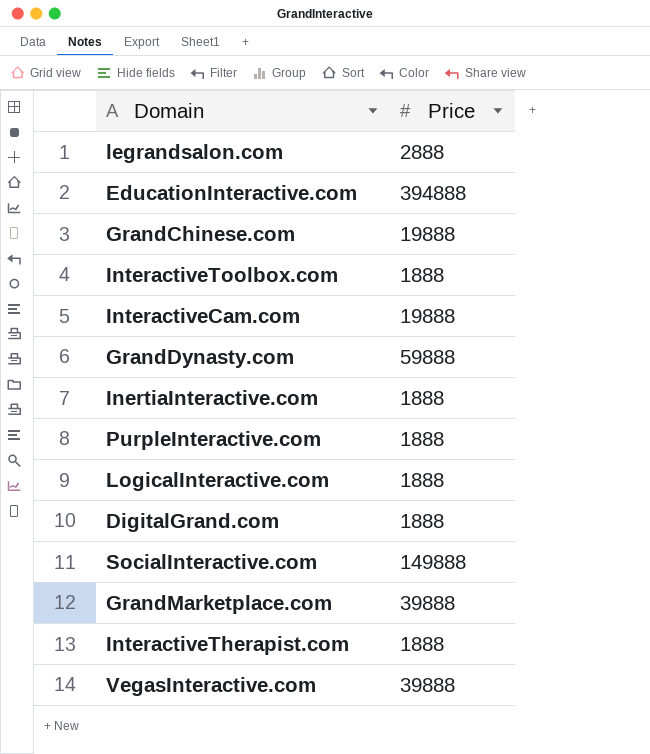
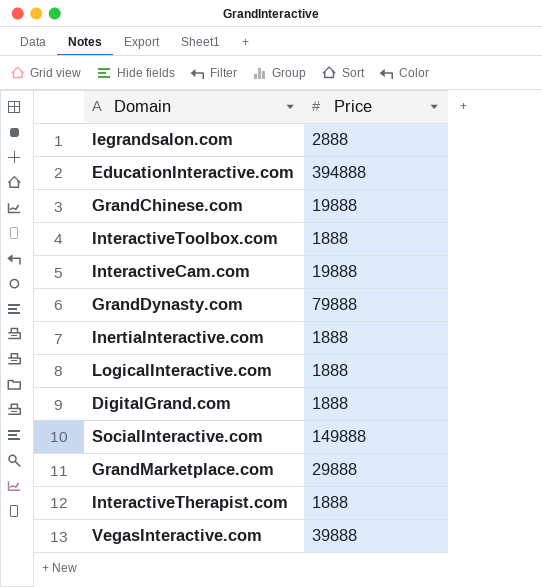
row PurpleInteractive.com: 1888 -> none
GrandDynasty.com | Price: 59888 -> 79888
GrandMarketplace.com | Price: 39888 -> 29888

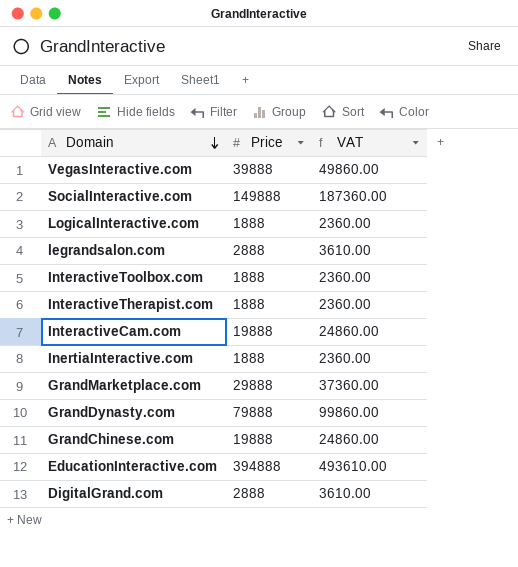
row order: none -> Domain descending
column VAT | formula: none -> [Price] * 1.25
DigitalGrand.com | Price: 1888 -> 2888

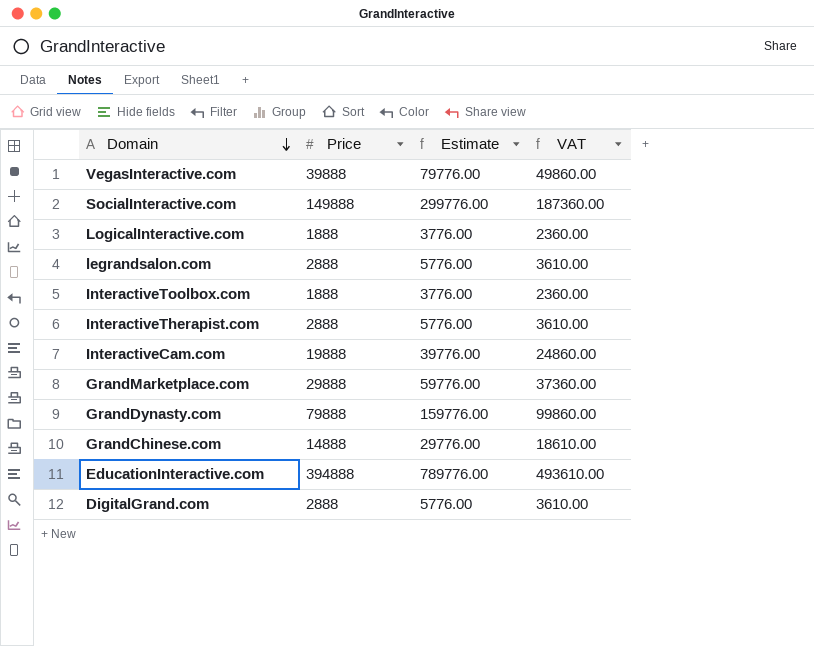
column Estimate | formula: none -> [Price] * 2
row InertiaInteractive.com: 1888 | 2360.00 -> none
InteractiveTherapist.com | Price: 1888 -> 2888
InteractiveTherapist.com | VAT: 2360.00 -> 3610.00
GrandChinese.com | Price: 19888 -> 14888
GrandChinese.com | VAT: 24860.00 -> 18610.00

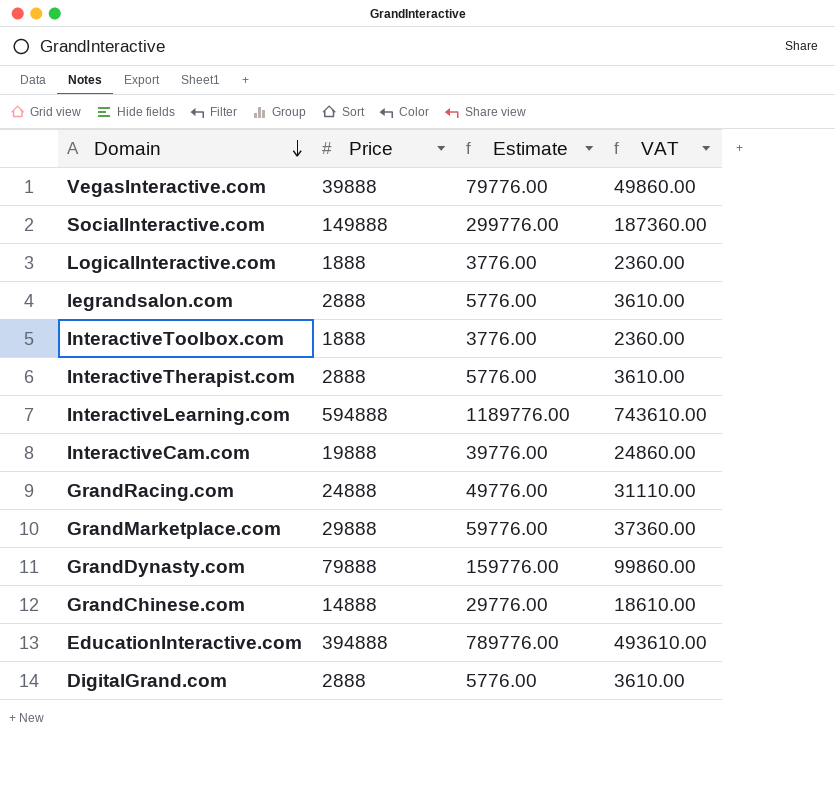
row InteractiveLearning.com: none -> 594888 | 1189776.00 | 743610.00
row GrandRacing.com: none -> 24888 | 49776.00 | 31110.00

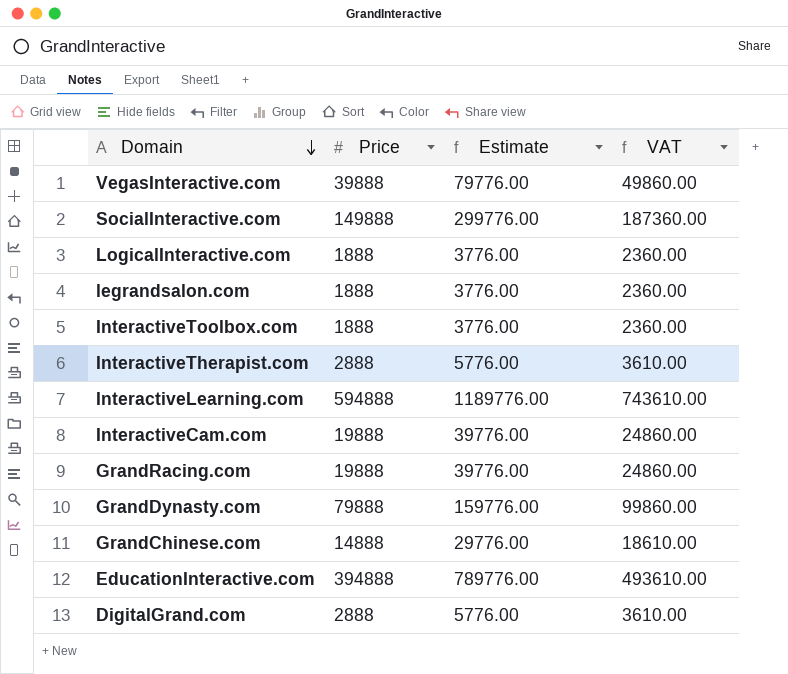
row GrandMarketplace.com: 29888 | 59776.00 | 37360.00 -> none
legrandsalon.com | Price: 2888 -> 1888
legrandsalon.com | Estimate: 5776.00 -> 3776.00
legrandsalon.com | VAT: 3610.00 -> 2360.00
GrandRacing.com | Price: 24888 -> 19888
GrandRacing.com | Estimate: 49776.00 -> 39776.00
GrandRacing.com | VAT: 31110.00 -> 24860.00

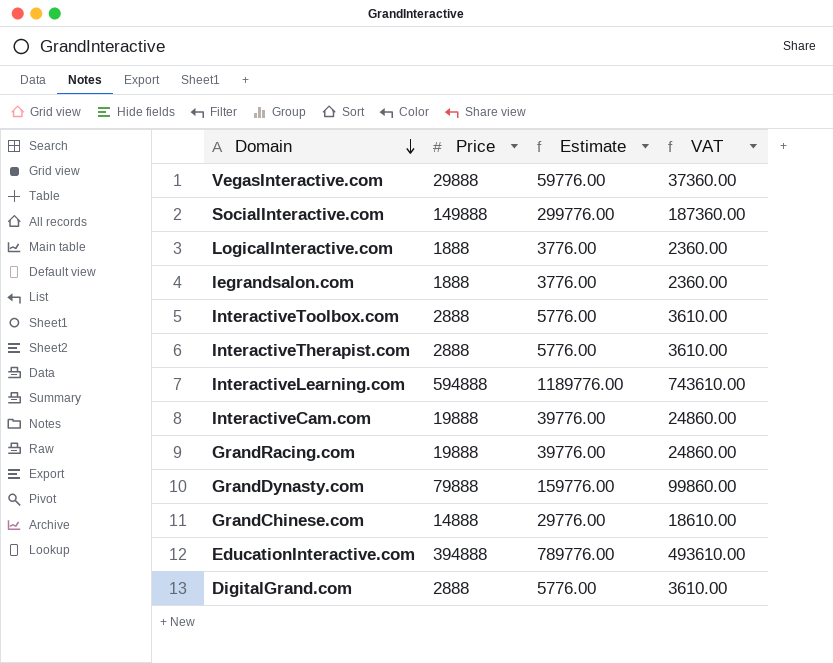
VegasInteractive.com | Price: 39888 -> 29888
VegasInteractive.com | Estimate: 79776.00 -> 59776.00
VegasInteractive.com | VAT: 49860.00 -> 37360.00
InteractiveToolbox.com | Price: 1888 -> 2888
InteractiveToolbox.com | Estimate: 3776.00 -> 5776.00
InteractiveToolbox.com | VAT: 2360.00 -> 3610.00

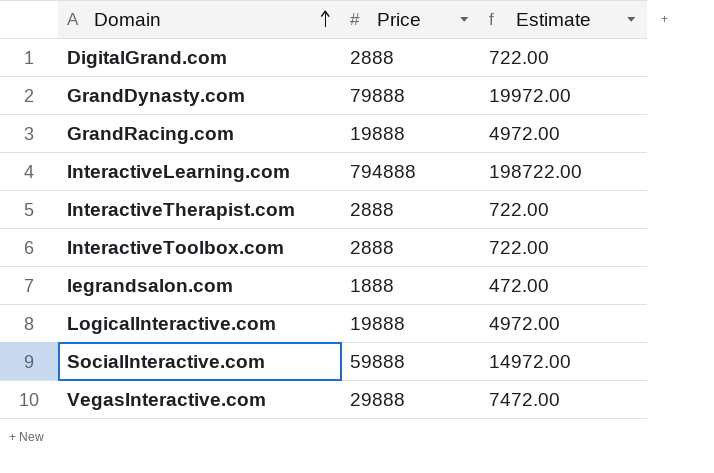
row order: Domain descending -> Domain ascending
column VAT | formula: [Price] * 1.25 -> none
column Estimate | formula: [Price] * 2 -> [Price] * 0.25
row InteractiveCam.com: 19888 | 39776.00 | 24860.00 -> none
row GrandChinese.com: 14888 | 29776.00 | 18610.00 -> none
row EducationInteractive.com: 394888 | 789776.00 | 493610.00 -> none
InteractiveLearning.com | Price: 594888 -> 794888
LogicalInteractive.com | Price: 1888 -> 19888
SocialInteractive.com | Price: 149888 -> 59888

